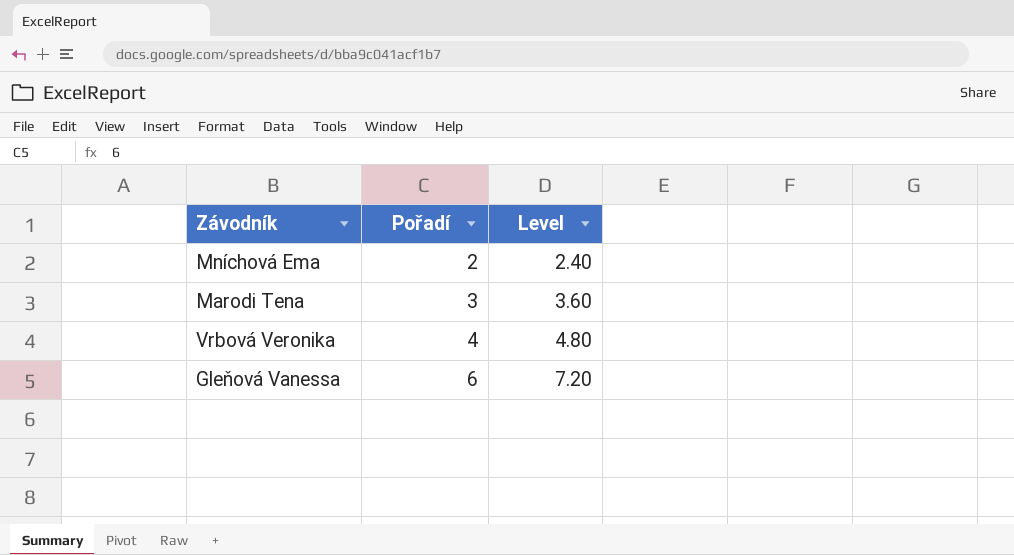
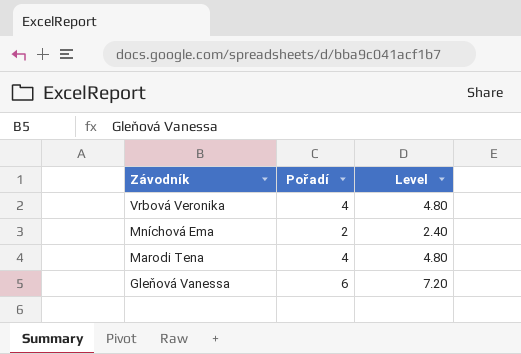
row order: Pořadí ascending -> Závodník descending
Marodi Tena | Pořadí: 3 -> 4
Marodi Tena | Level: 3.60 -> 4.80

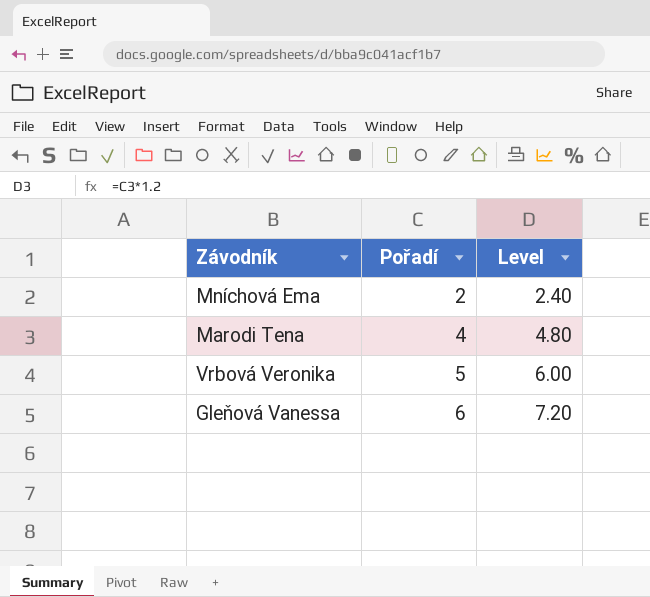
row order: Závodník descending -> Pořadí ascending
Vrbová Veronika | Pořadí: 4 -> 5
Vrbová Veronika | Level: 4.80 -> 6.00

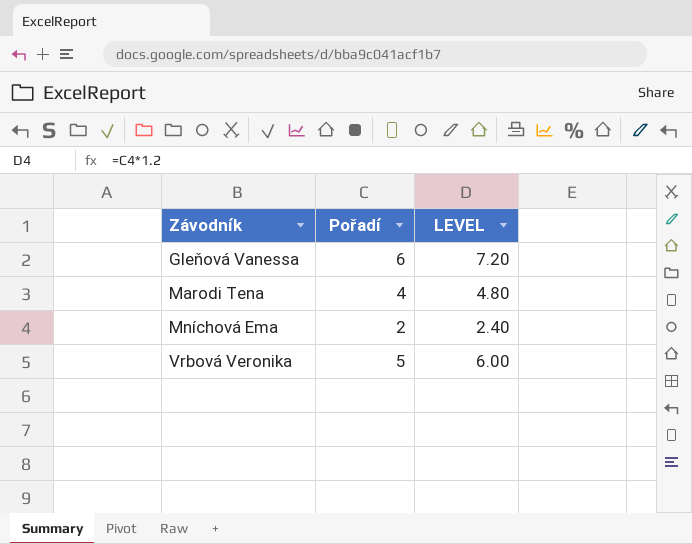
row order: Pořadí ascending -> Závodník ascending
column name: Level -> LEVEL

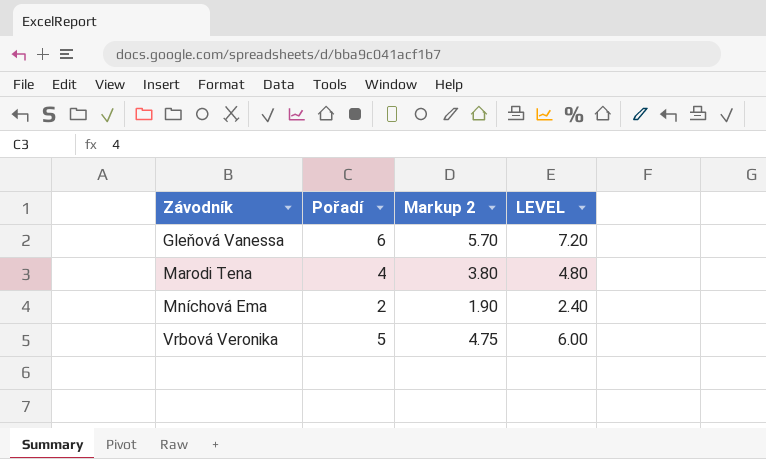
column Markup 2 | formula: none -> [Pořadí] * 0.95

